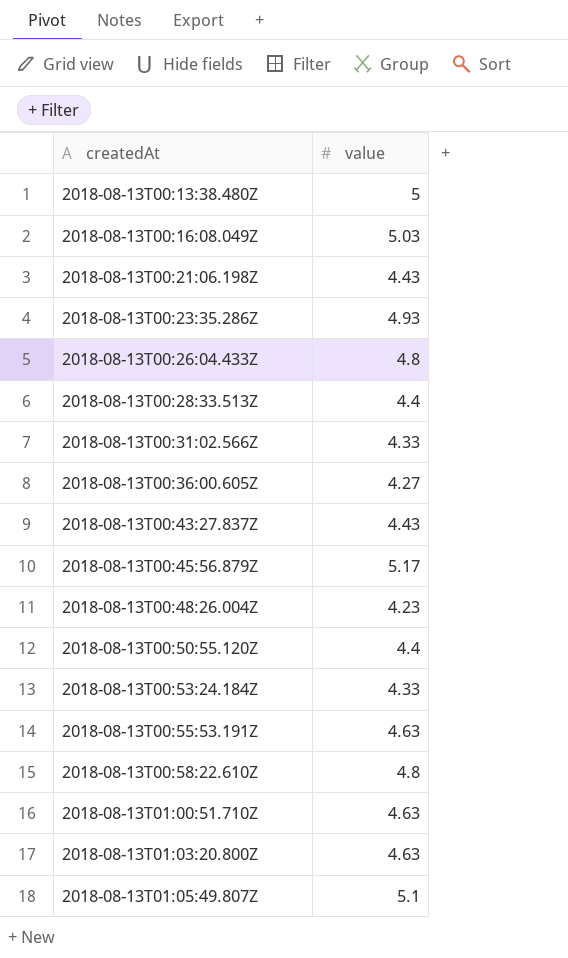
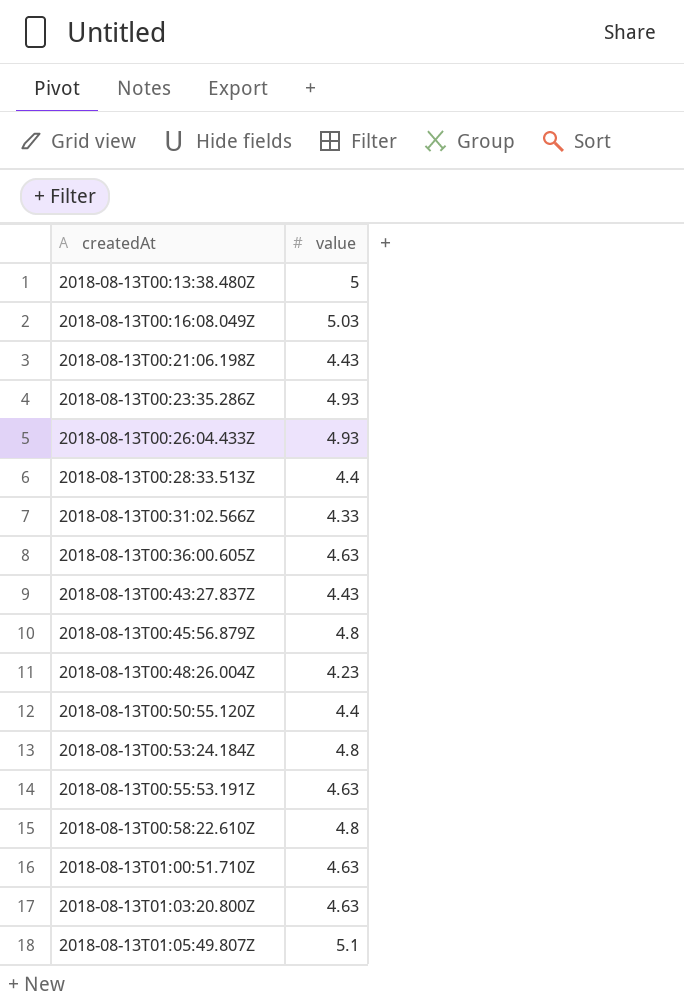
2018-08-13T00:26:04.433Z | value: 4.8 -> 4.93
2018-08-13T00:36:00.605Z | value: 4.27 -> 4.63
2018-08-13T00:45:56.879Z | value: 5.17 -> 4.8
2018-08-13T00:53:24.184Z | value: 4.33 -> 4.8

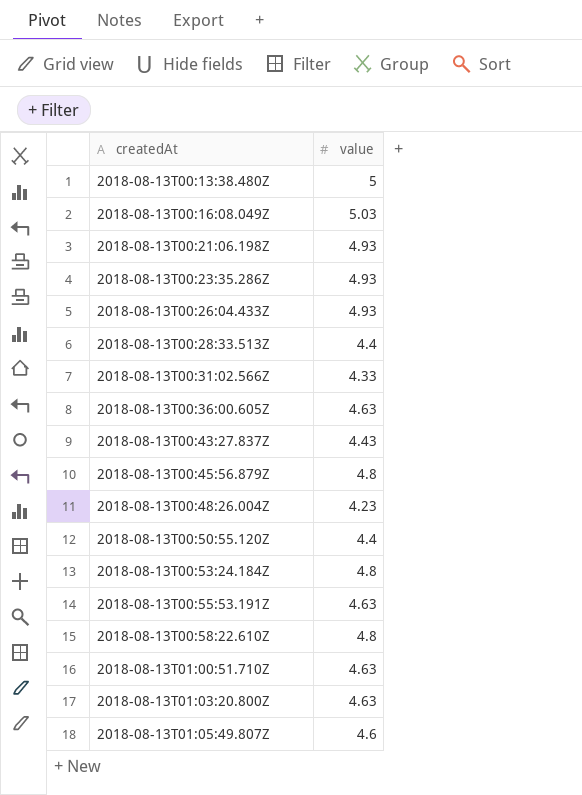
2018-08-13T00:21:06.198Z | value: 4.43 -> 4.93
2018-08-13T01:05:49.807Z | value: 5.1 -> 4.6

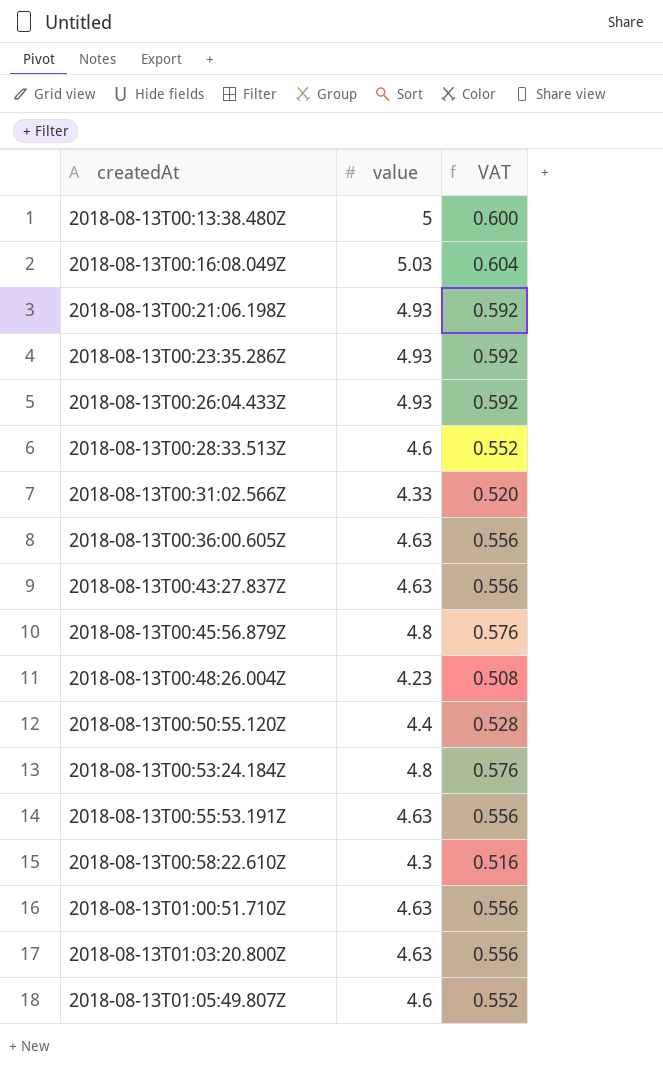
column VAT | formula: none -> [value] * 0.12
2018-08-13T00:28:33.513Z | value: 4.4 -> 4.6
2018-08-13T00:43:27.837Z | value: 4.43 -> 4.63
2018-08-13T00:58:22.610Z | value: 4.8 -> 4.3

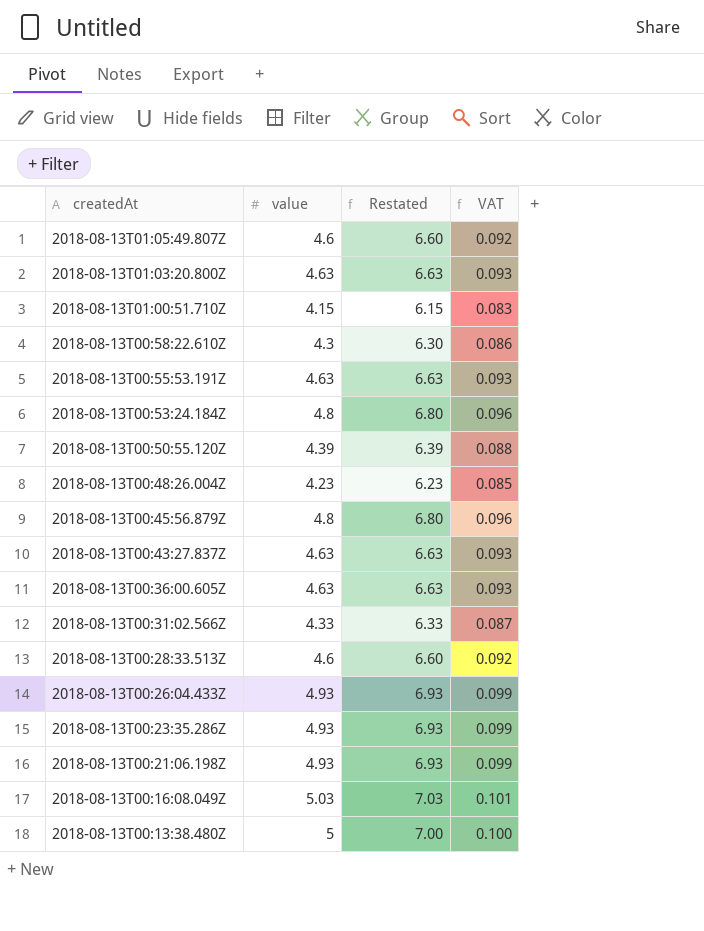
row order: createdAt ascending -> createdAt descending
column Restated | formula: none -> [value] + 2
column VAT | formula: [value] * 0.12 -> [value] * 0.02
2018-08-13T01:00:51.710Z | value: 4.63 -> 4.15
2018-08-13T00:50:55.120Z | value: 4.4 -> 4.39

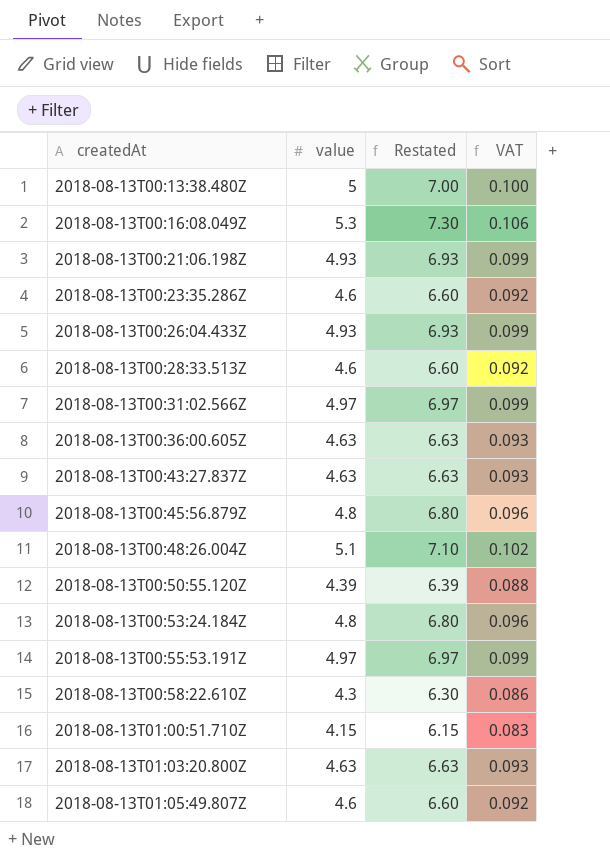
row order: createdAt descending -> createdAt ascending
2018-08-13T00:16:08.049Z | value: 5.03 -> 5.3
2018-08-13T00:16:08.049Z | Restated: 7.03 -> 7.30
2018-08-13T00:16:08.049Z | VAT: 0.101 -> 0.106
2018-08-13T00:23:35.286Z | value: 4.93 -> 4.6
2018-08-13T00:23:35.286Z | Restated: 6.93 -> 6.60
2018-08-13T00:23:35.286Z | VAT: 0.099 -> 0.092
2018-08-13T00:31:02.566Z | value: 4.33 -> 4.97
2018-08-13T00:31:02.566Z | Restated: 6.33 -> 6.97
2018-08-13T00:31:02.566Z | VAT: 0.087 -> 0.099
2018-08-13T00:48:26.004Z | value: 4.23 -> 5.1
2018-08-13T00:48:26.004Z | Restated: 6.23 -> 7.10
2018-08-13T00:48:26.004Z | VAT: 0.085 -> 0.102
2018-08-13T00:55:53.191Z | value: 4.63 -> 4.97
2018-08-13T00:55:53.191Z | Restated: 6.63 -> 6.97
2018-08-13T00:55:53.191Z | VAT: 0.093 -> 0.099

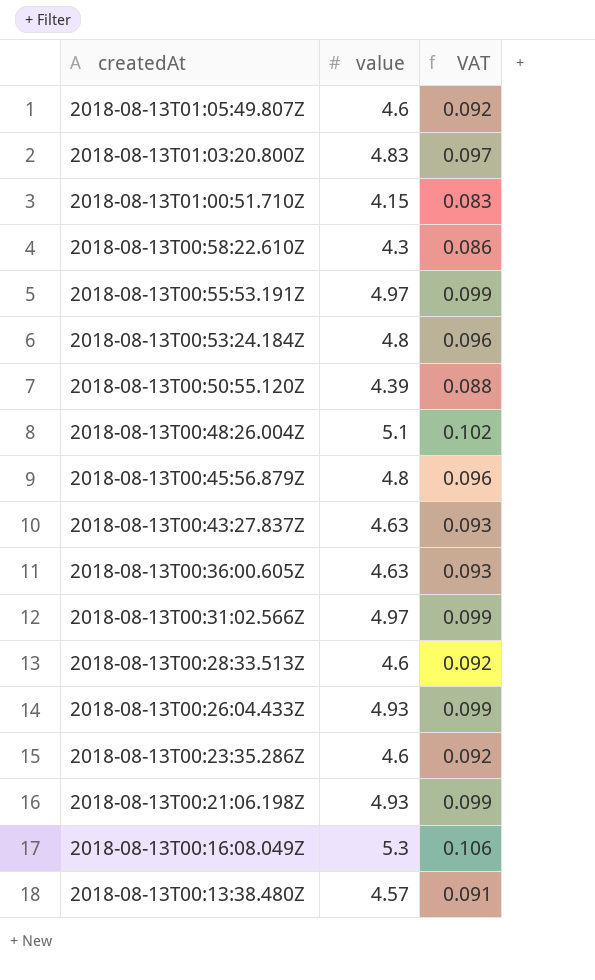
row order: createdAt ascending -> createdAt descending
column Restated | formula: [value] + 2 -> none
2018-08-13T01:03:20.800Z | value: 4.63 -> 4.83
2018-08-13T01:03:20.800Z | VAT: 0.093 -> 0.097
2018-08-13T00:13:38.480Z | value: 5 -> 4.57
2018-08-13T00:13:38.480Z | VAT: 0.100 -> 0.091

